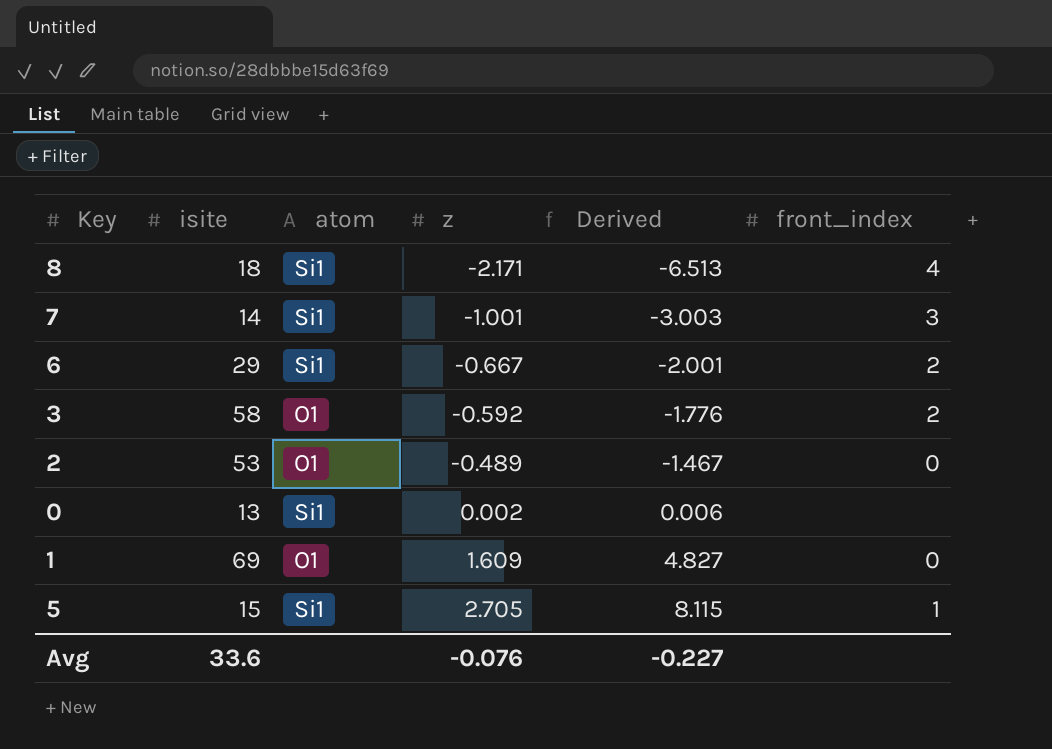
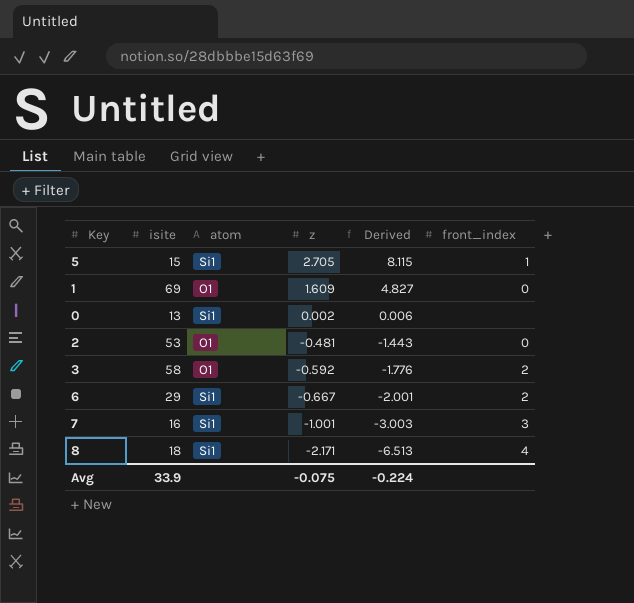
row order: z ascending -> z descending
2 | z: -0.489 -> -0.481
2 | Derived: -1.467 -> -1.443
7 | isite: 14 -> 16
Avg | isite: 33.6 -> 33.9
Avg | z: -0.076 -> -0.075
Avg | Derived: -0.227 -> -0.224

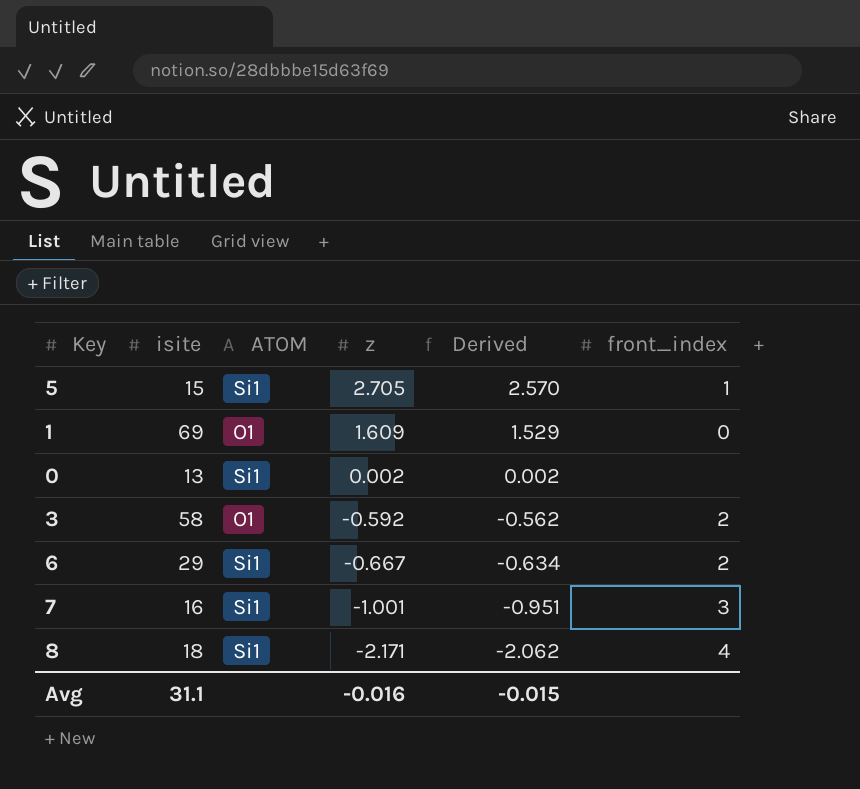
column name: atom -> ATOM
column Derived | formula: [z] * 3 -> [z] * 0.95
row 2: 53 | O1 | -0.481 | -1.443 | 0 -> none
Avg | isite: 33.9 -> 31.1
Avg | z: -0.075 -> -0.016
Avg | Derived: -0.224 -> -0.015

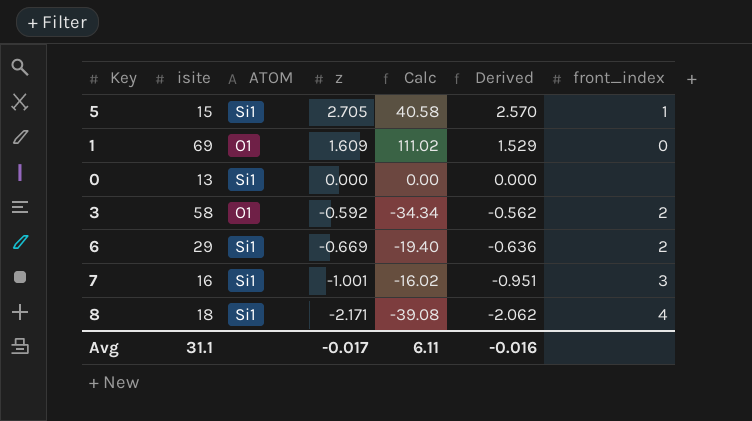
column Calc | formula: none -> [isite] * [z]
0 | z: 0.002 -> 0.000
0 | Derived: 0.002 -> 0.000
6 | z: -0.667 -> -0.669
6 | Derived: -0.634 -> -0.636
Avg | z: -0.016 -> -0.017
Avg | Derived: -0.015 -> -0.016

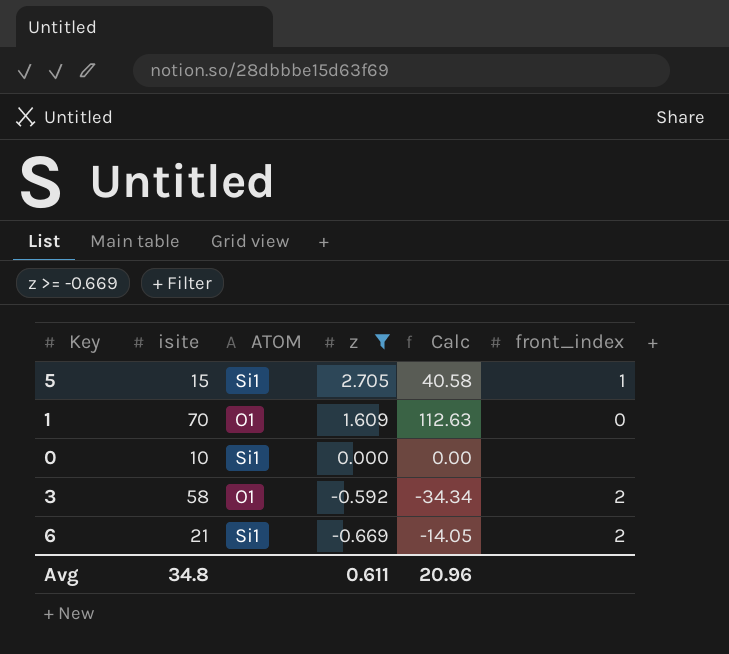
filter: none -> z >= -0.669
column Derived | formula: [z] * 0.95 -> none
1 | isite: 69 -> 70
1 | Calc: 111.02 -> 112.63
0 | isite: 13 -> 10
6 | isite: 29 -> 21
6 | Calc: -19.40 -> -14.05
Avg | isite: 31.1 -> 34.8
Avg | z: -0.017 -> 0.611
Avg | Calc: 6.11 -> 20.96

